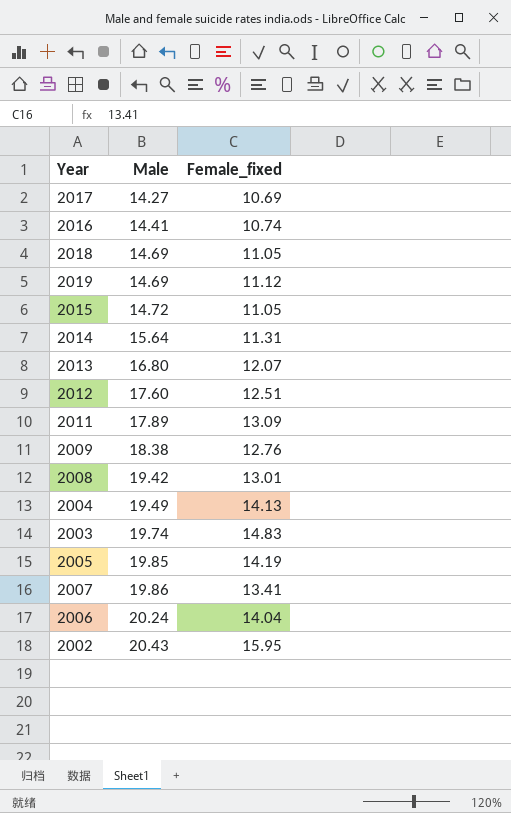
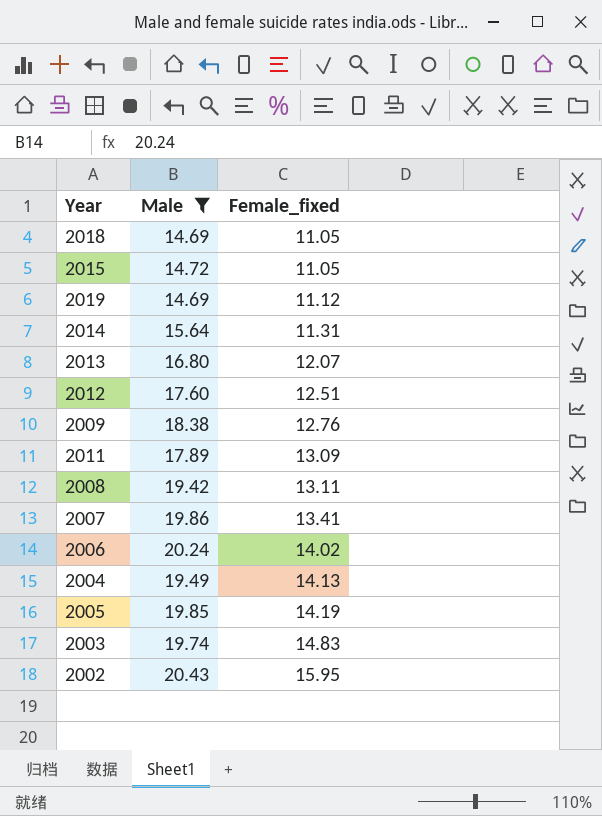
filter: none -> Male >= 14.69
row order: Male ascending -> Female_fixed ascending
2008 | Female_fixed: 13.01 -> 13.11
2006 | Female_fixed: 14.04 -> 14.02

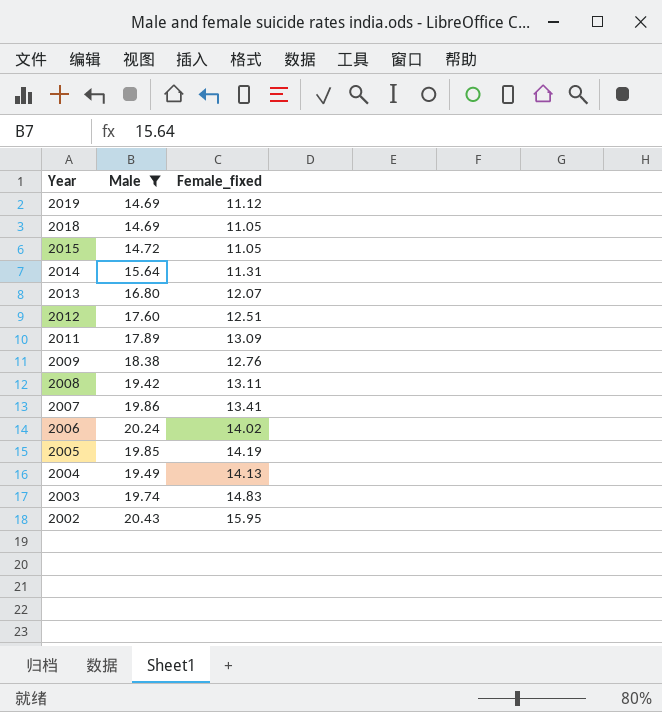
row order: Female_fixed ascending -> Year descending

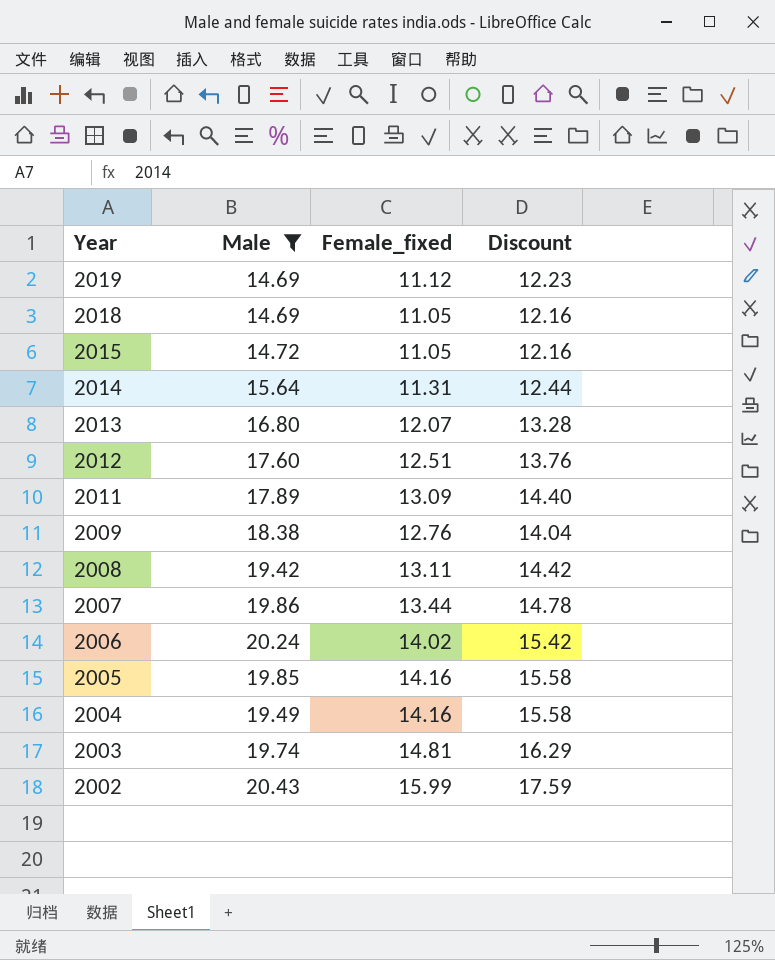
column Discount | formula: none -> [Female_fixed] * 1.1
2007 | Female_fixed: 13.41 -> 13.44
2005 | Female_fixed: 14.19 -> 14.16
2004 | Female_fixed: 14.13 -> 14.16
2003 | Female_fixed: 14.83 -> 14.81
2002 | Female_fixed: 15.95 -> 15.99

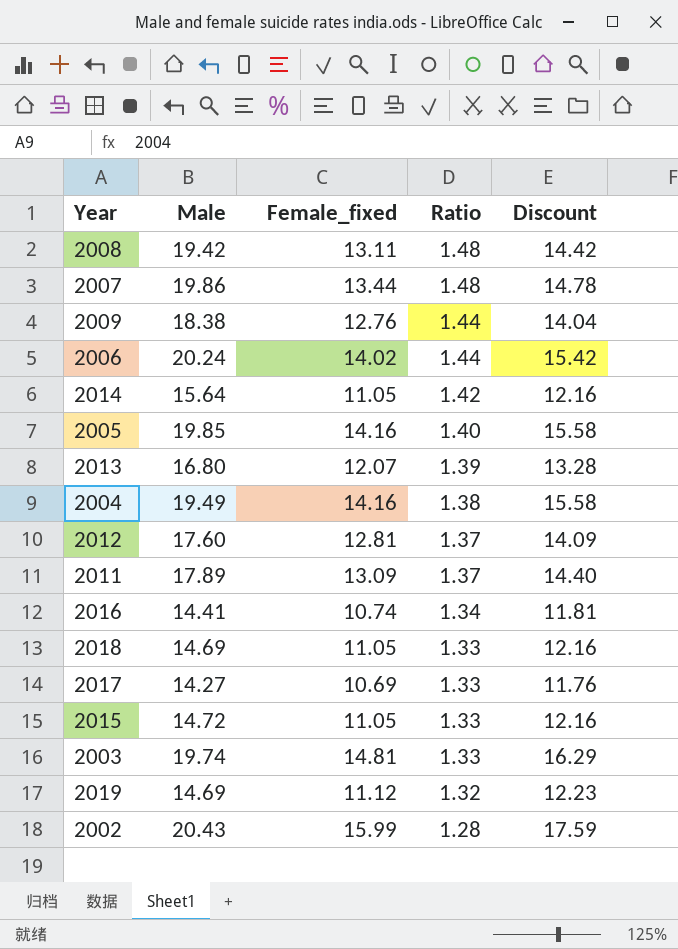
filter: Male >= 14.69 -> none
row order: Year descending -> Ratio descending
column Ratio | formula: none -> [Male] / [Female_fixed]
2014 | Female_fixed: 11.31 -> 11.05
2014 | Discount: 12.44 -> 12.16
2012 | Female_fixed: 12.51 -> 12.81
2012 | Discount: 13.76 -> 14.09

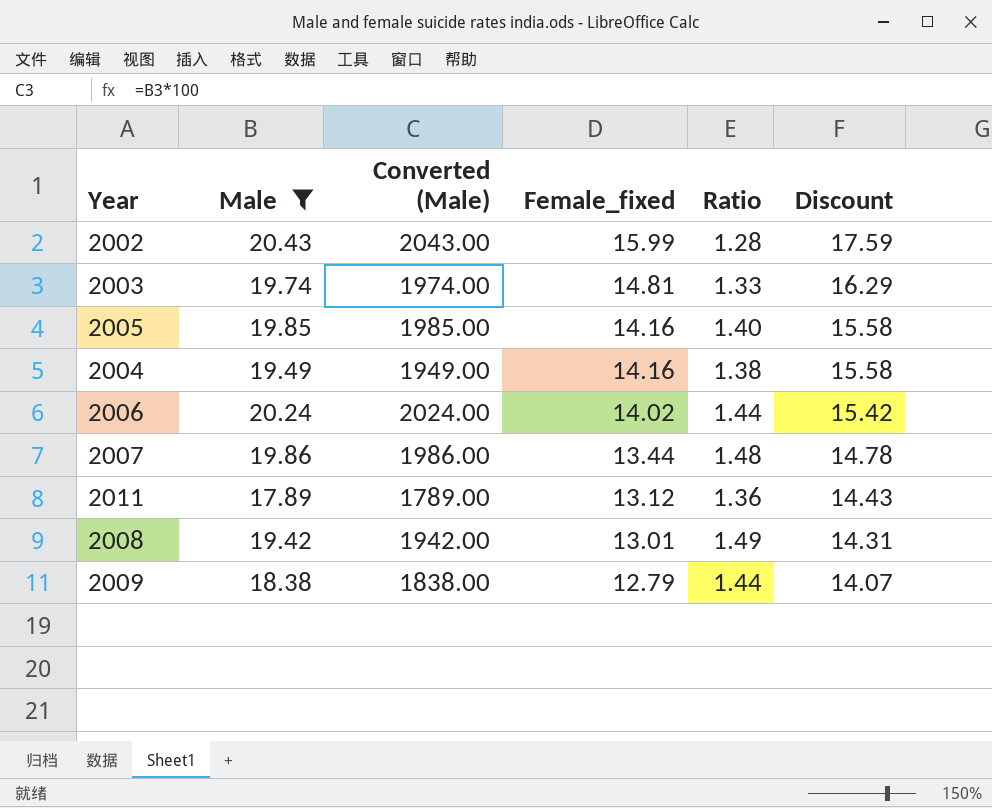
filter: none -> Male >= 17.89
row order: Ratio descending -> Female_fixed descending
column Converted (Male) | formula: none -> [Male] * 100
2011 | Female_fixed: 13.09 -> 13.12
2011 | Ratio: 1.37 -> 1.36
2011 | Discount: 14.40 -> 14.43
2008 | Female_fixed: 13.11 -> 13.01
2008 | Ratio: 1.48 -> 1.49
2008 | Discount: 14.42 -> 14.31
2009 | Female_fixed: 12.76 -> 12.79
2009 | Discount: 14.04 -> 14.07

